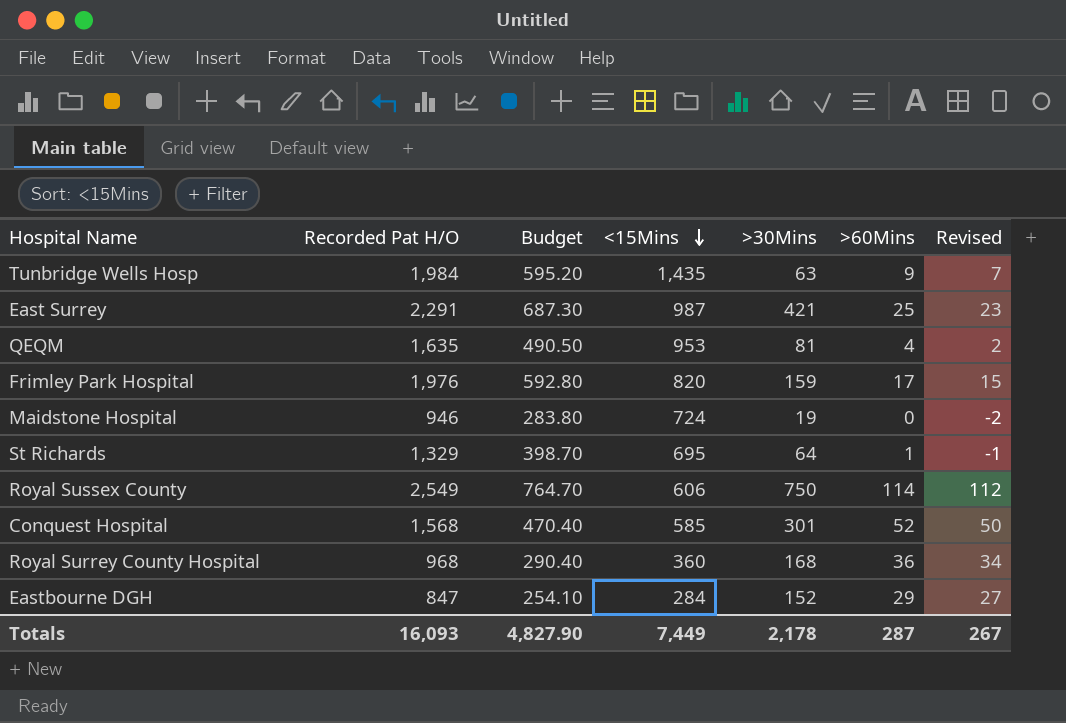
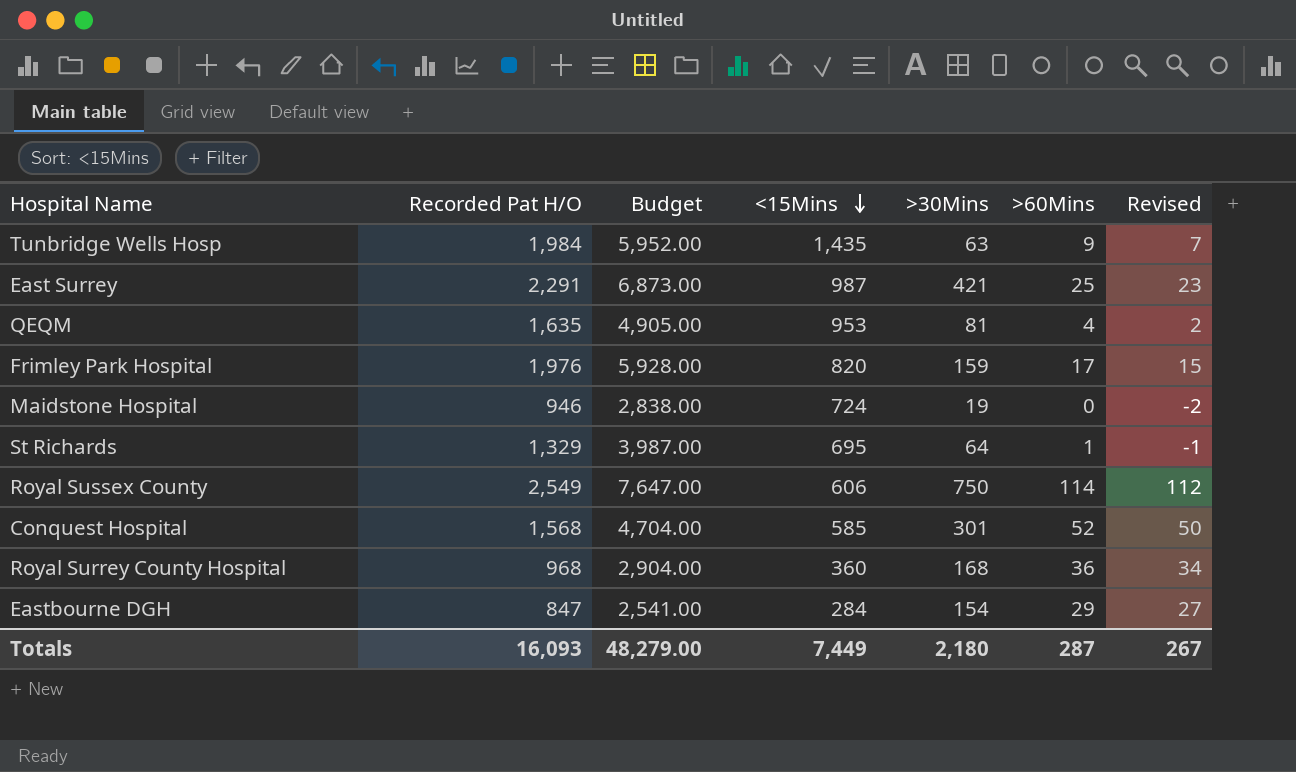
column Budget | formula: [Recorded Pat H/O] * 0.3 -> [Recorded Pat H/O] * 3
Eastbourne DGH | >30Mins: 152 -> 154
Totals | Budget: 4,827.90 -> 48,279.00
Totals | >30Mins: 2,178 -> 2,180

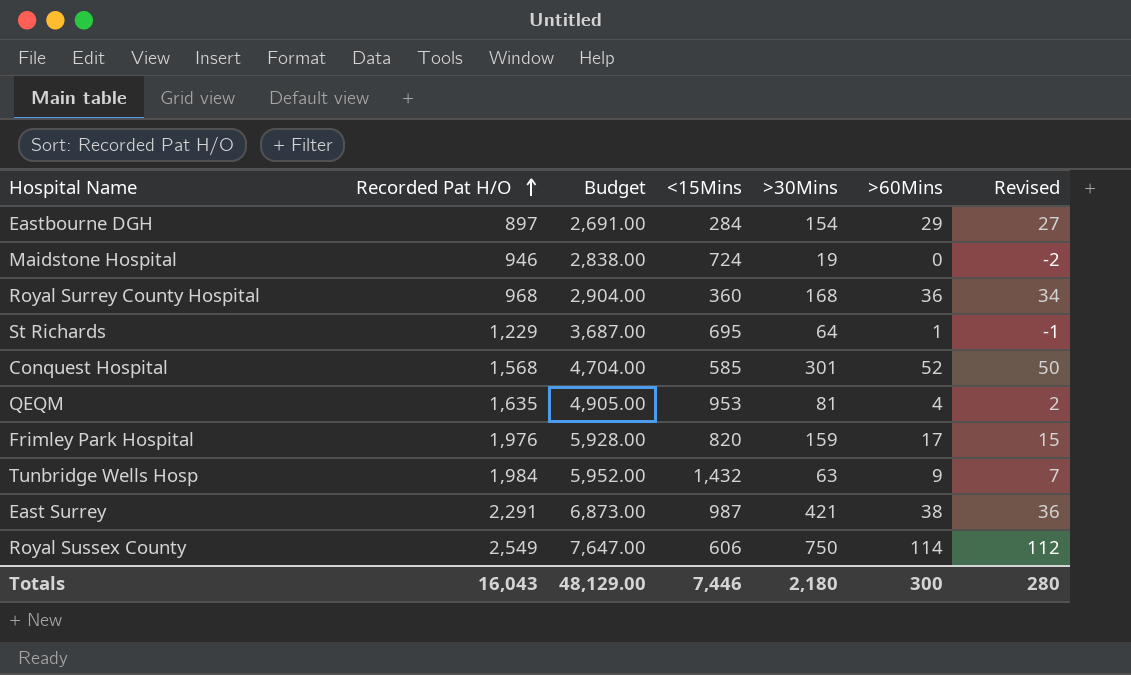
row order: <15Mins descending -> Recorded Pat H/O ascending
Eastbourne DGH | Recorded Pat H/O: 847 -> 897
Eastbourne DGH | Budget: 2,541.00 -> 2,691.00
St Richards | Recorded Pat H/O: 1,329 -> 1,229
St Richards | Budget: 3,987.00 -> 3,687.00
Tunbridge Wells Hosp | <15Mins: 1,435 -> 1,432
East Surrey | >60Mins: 25 -> 38
East Surrey | Revised: 23 -> 36
Totals | Recorded Pat H/O: 16,093 -> 16,043
Totals | Budget: 48,279.00 -> 48,129.00
Totals | <15Mins: 7,449 -> 7,446
Totals | >60Mins: 287 -> 300
Totals | Revised: 267 -> 280

